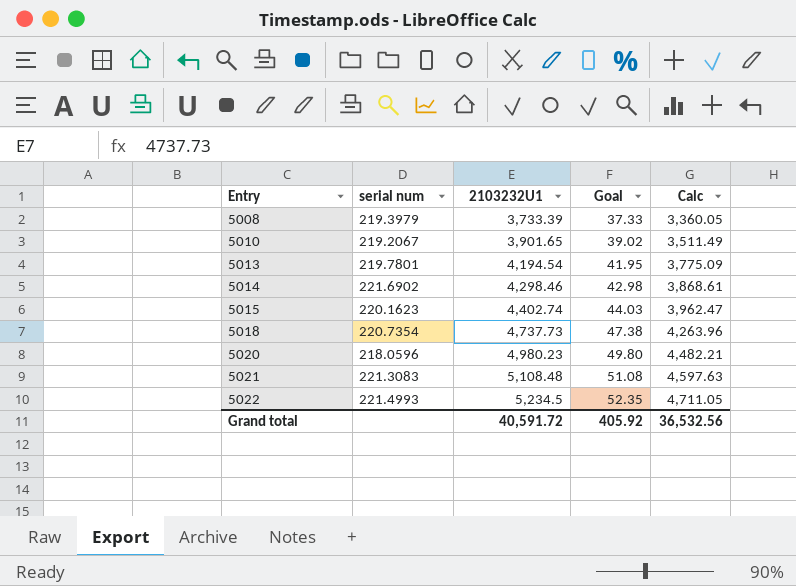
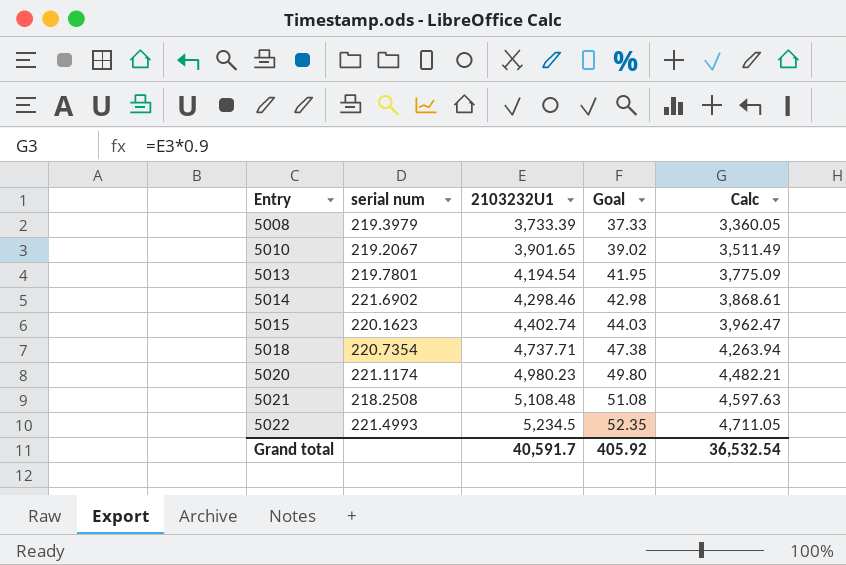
5018 | 2103232U1: 4,737.73 -> 4,737.71
5018 | Calc: 4,263.96 -> 4,263.94
5020 | serial num: 218.0596 -> 221.1174
5021 | serial num: 221.3083 -> 218.2508
Grand total | 2103232U1: 40,591.72 -> 40,591.7
Grand total | Calc: 36,532.56 -> 36,532.54

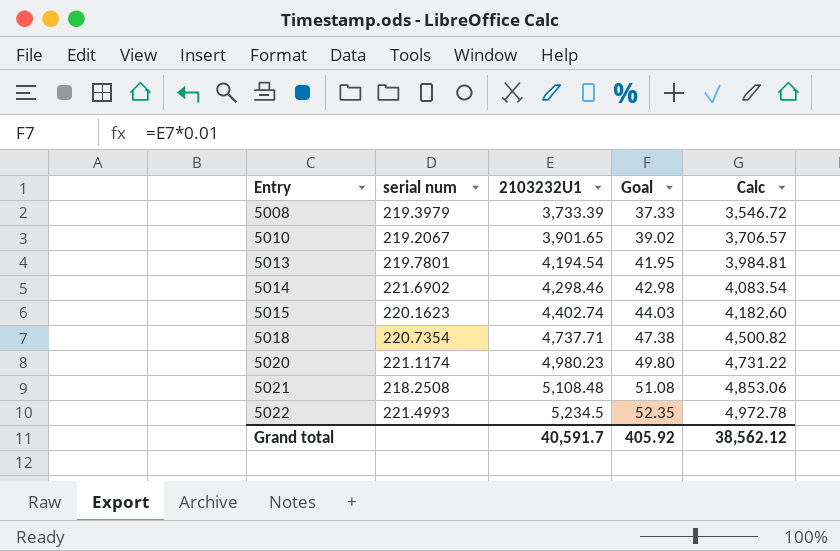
column Calc | formula: [2103232U1] * 0.9 -> [2103232U1] * 0.95
Grand total | Calc: 36,532.54 -> 38,562.12

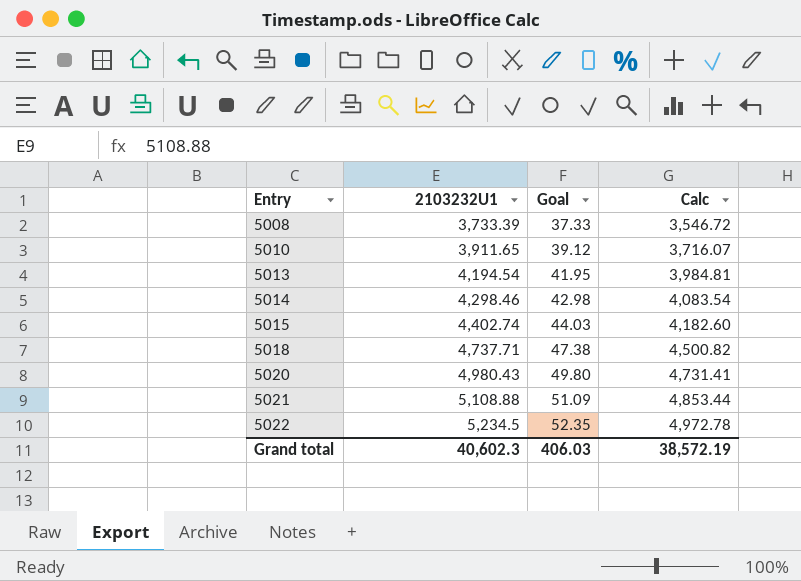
column serial num | position: 2 -> none
5010 | 2103232U1: 3,901.65 -> 3,911.65
5010 | Goal: 39.02 -> 39.12
5010 | Calc: 3,706.57 -> 3,716.07
5020 | 2103232U1: 4,980.23 -> 4,980.43
5020 | Calc: 4,731.22 -> 4,731.41
5021 | 2103232U1: 5,108.48 -> 5,108.88
5021 | Goal: 51.08 -> 51.09
5021 | Calc: 4,853.06 -> 4,853.44
Grand total | 2103232U1: 40,591.7 -> 40,602.3
Grand total | Goal: 405.92 -> 406.03
Grand total | Calc: 38,562.12 -> 38,572.19

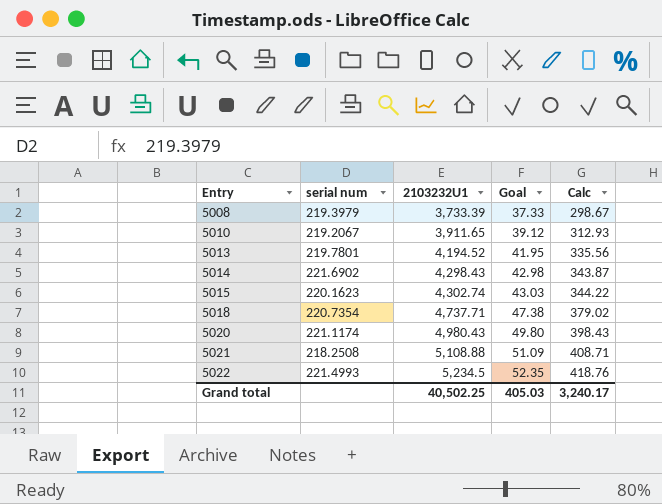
column serial num | position: none -> 2
column Calc | formula: [2103232U1] * 0.95 -> [2103232U1] * 0.08
5013 | 2103232U1: 4,194.54 -> 4,194.52
5014 | 2103232U1: 4,298.46 -> 4,298.43
5015 | 2103232U1: 4,402.74 -> 4,302.74
5015 | Goal: 44.03 -> 43.03
Grand total | 2103232U1: 40,602.3 -> 40,502.25
Grand total | Goal: 406.03 -> 405.03
Grand total | Calc: 38,572.19 -> 3,240.17

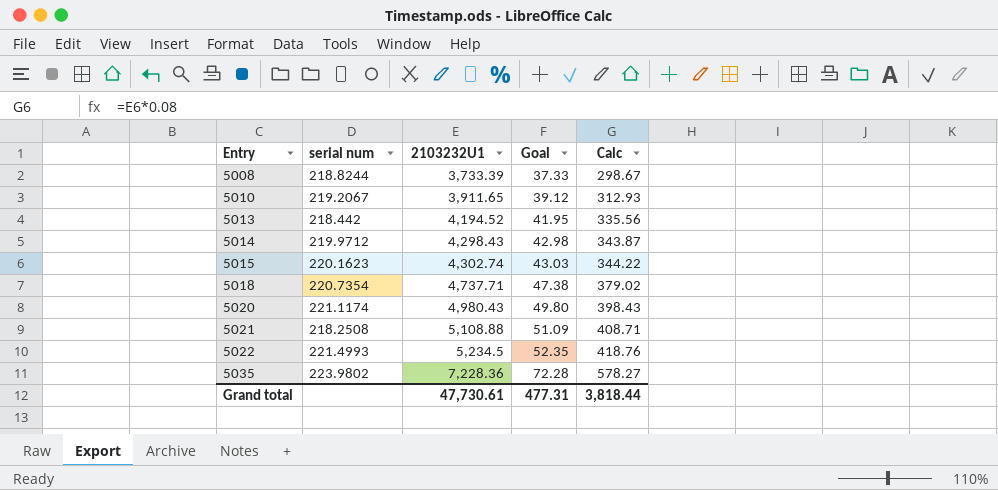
5008 | serial num: 219.3979 -> 218.8244
5013 | serial num: 219.7801 -> 218.442
5014 | serial num: 221.6902 -> 219.9712
row 5035: none -> 223.9802 | 7,228.36 | 72.28 | 578.27
Grand total | 2103232U1: 40,502.25 -> 47,730.61
Grand total | Goal: 405.03 -> 477.31
Grand total | Calc: 3,240.17 -> 3,818.44

